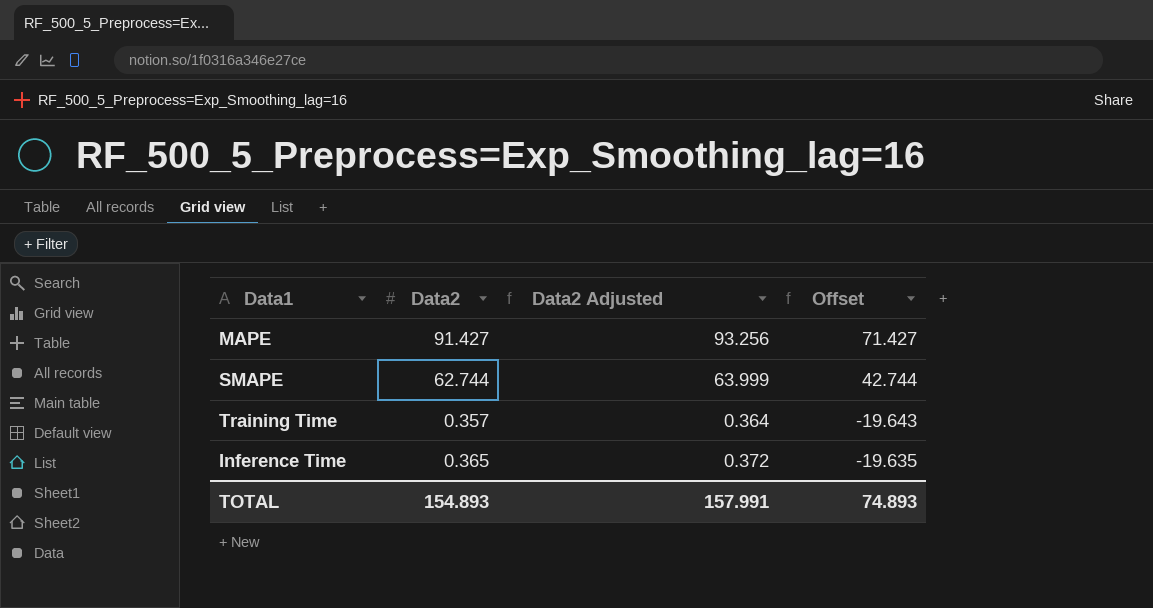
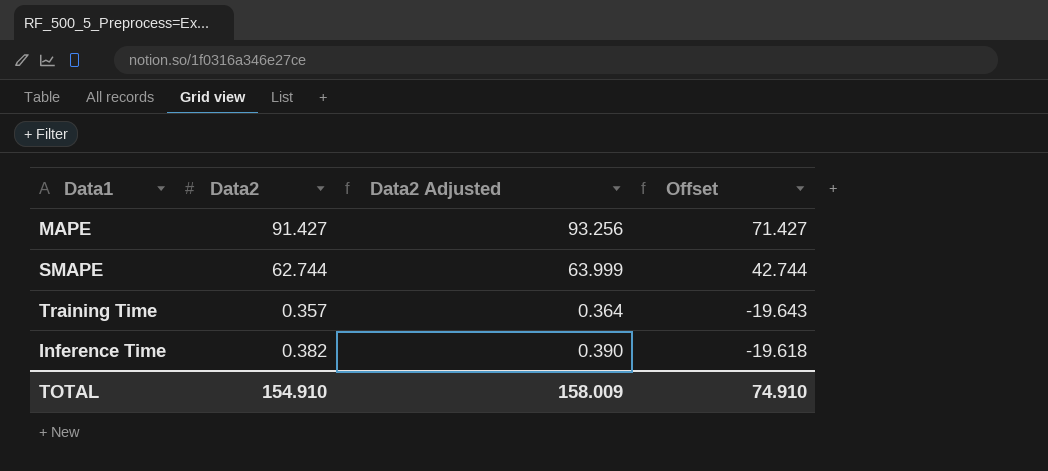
Inference Time | Data2: 0.365 -> 0.382
Inference Time | Data2 Adjusted: 0.372 -> 0.390
Inference Time | Offset: -19.635 -> -19.618
TOTAL | Data2: 154.893 -> 154.910
TOTAL | Data2 Adjusted: 157.991 -> 158.009
TOTAL | Offset: 74.893 -> 74.910

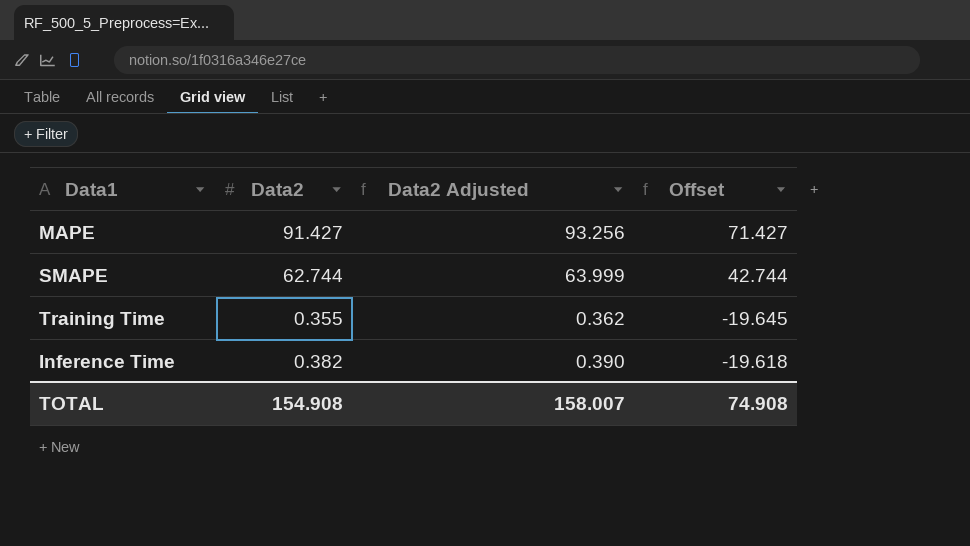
Training Time | Data2: 0.357 -> 0.355
Training Time | Data2 Adjusted: 0.364 -> 0.362
Training Time | Offset: -19.643 -> -19.645
TOTAL | Data2: 154.910 -> 154.908
TOTAL | Data2 Adjusted: 158.009 -> 158.007
TOTAL | Offset: 74.910 -> 74.908

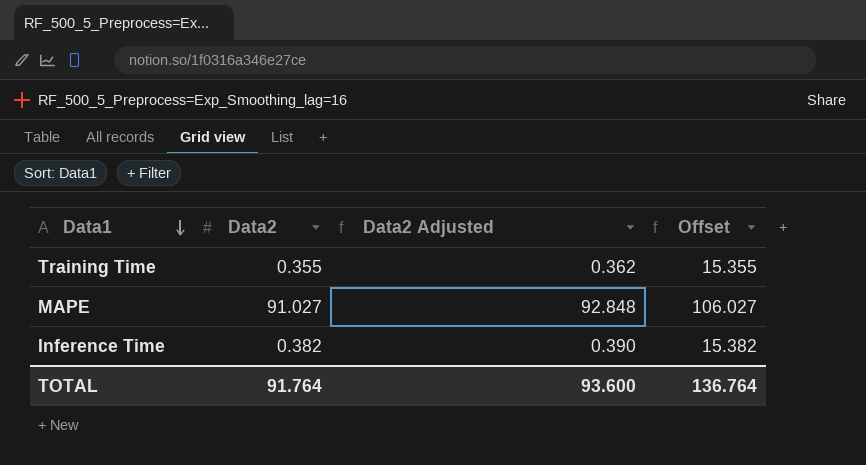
row order: none -> Data1 descending
column Offset | formula: [Data2] - 20 -> [Data2] + 15
row SMAPE: 62.744 | 63.999 | 42.744 -> none
MAPE | Data2: 91.427 -> 91.027
MAPE | Data2 Adjusted: 93.256 -> 92.848
TOTAL | Data2: 154.908 -> 91.764
TOTAL | Data2 Adjusted: 158.007 -> 93.600
TOTAL | Offset: 74.908 -> 136.764

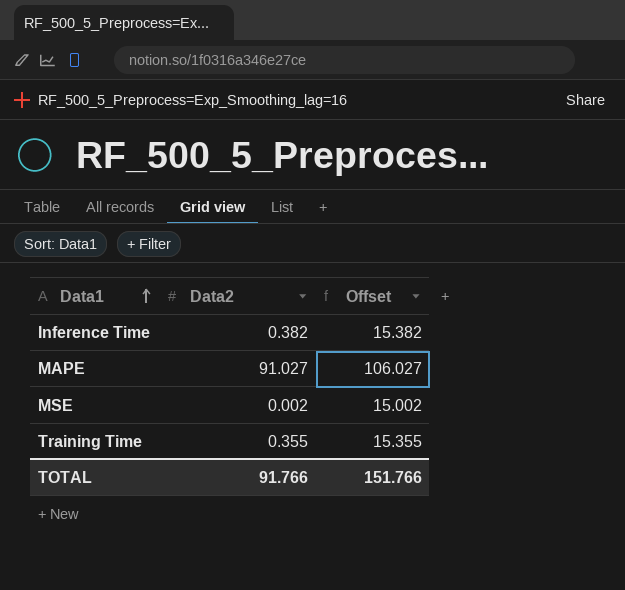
row order: Data1 descending -> Data1 ascending
column Data2 Adjusted | formula: [Data2] * 1.02 -> none
row MSE: none -> 0.002 | 15.002
TOTAL | Data2: 91.764 -> 91.766
TOTAL | Offset: 136.764 -> 151.766

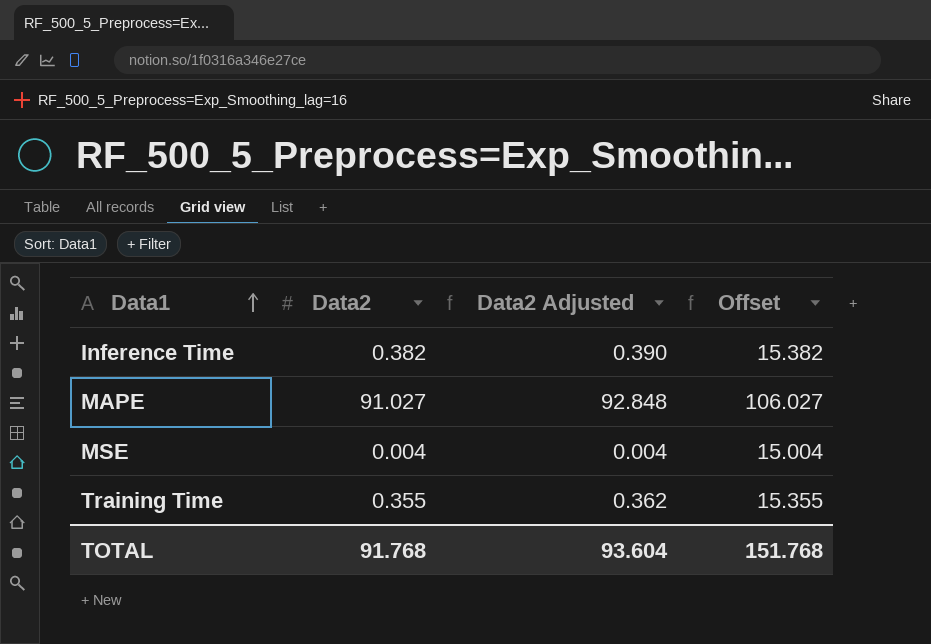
column Data2 Adjusted | formula: none -> [Data2] * 1.02
MSE | Data2: 0.002 -> 0.004
MSE | Offset: 15.002 -> 15.004
TOTAL | Data2: 91.766 -> 91.768
TOTAL | Offset: 151.766 -> 151.768

